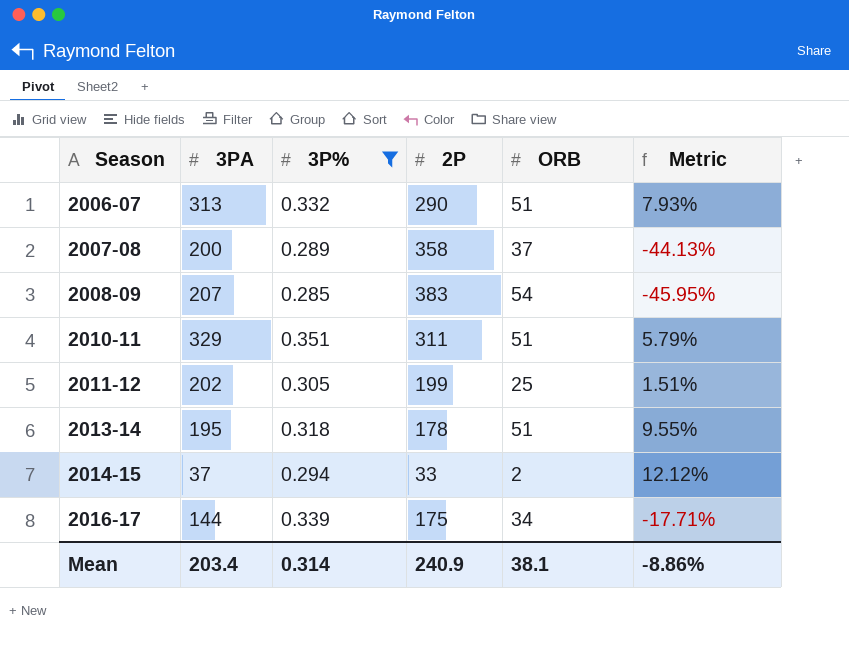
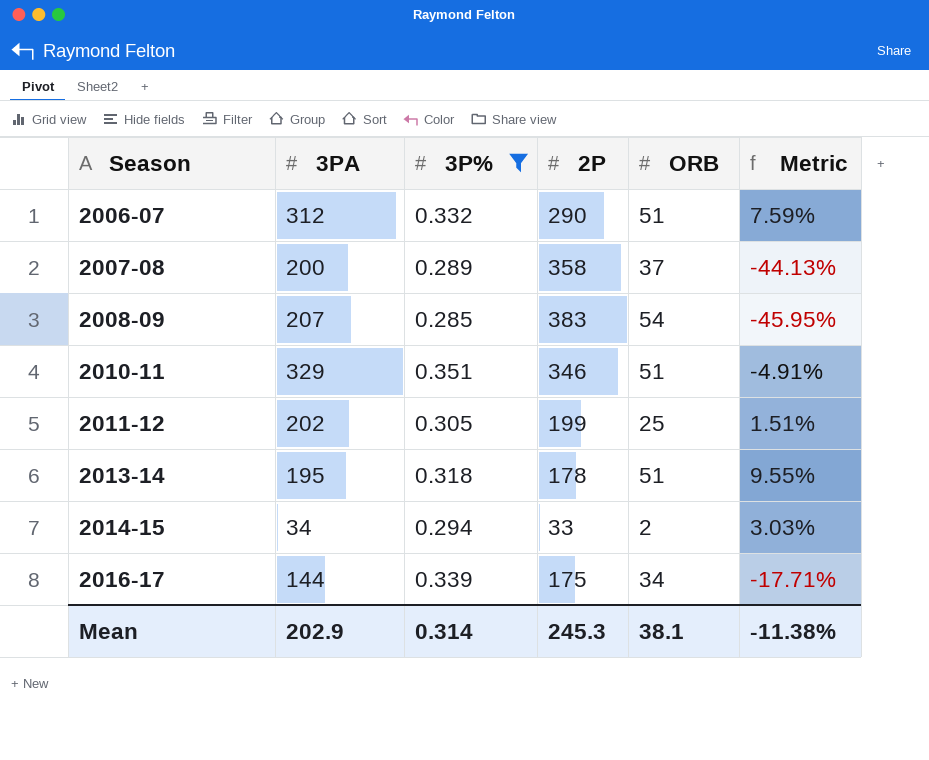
2006-07 | 3PA: 313 -> 312
2006-07 | Metric: 7.93% -> 7.59%
2010-11 | 2P: 311 -> 346
2010-11 | Metric: 5.79% -> -4.91%
2014-15 | 3PA: 37 -> 34
2014-15 | Metric: 12.12% -> 3.03%
Mean | 3PA: 203.4 -> 202.9
Mean | 2P: 240.9 -> 245.3
Mean | Metric: -8.86% -> -11.38%

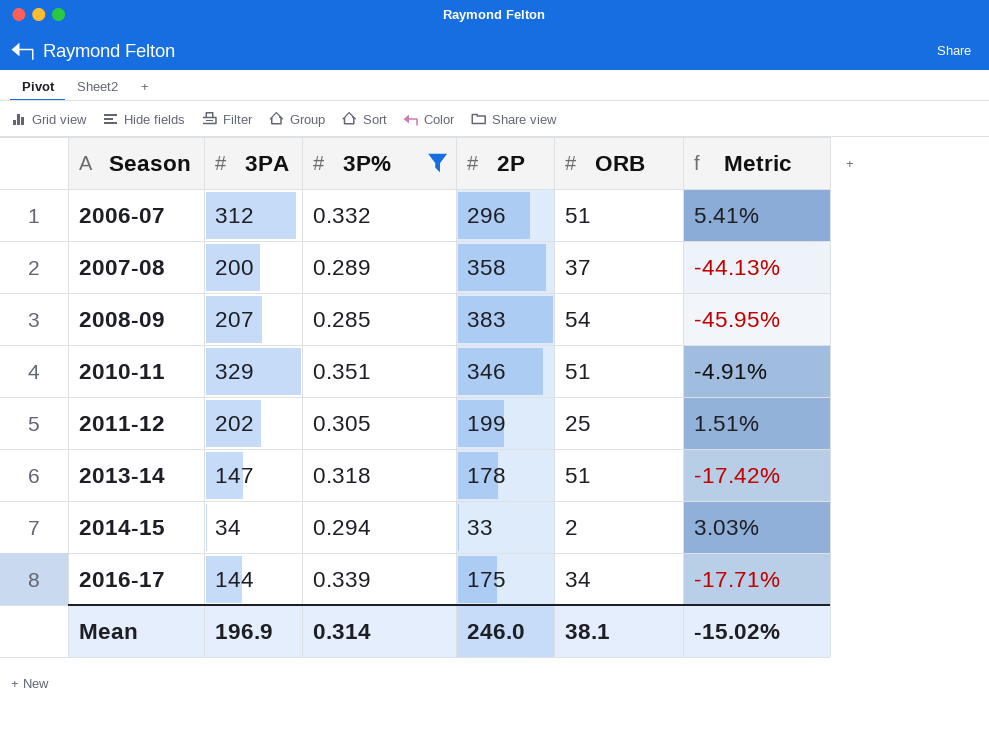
2006-07 | 2P: 290 -> 296
2006-07 | Metric: 7.59% -> 5.41%
2013-14 | 3PA: 195 -> 147
2013-14 | Metric: 9.55% -> -17.42%
Mean | 3PA: 202.9 -> 196.9
Mean | 2P: 245.3 -> 246.0
Mean | Metric: -11.38% -> -15.02%

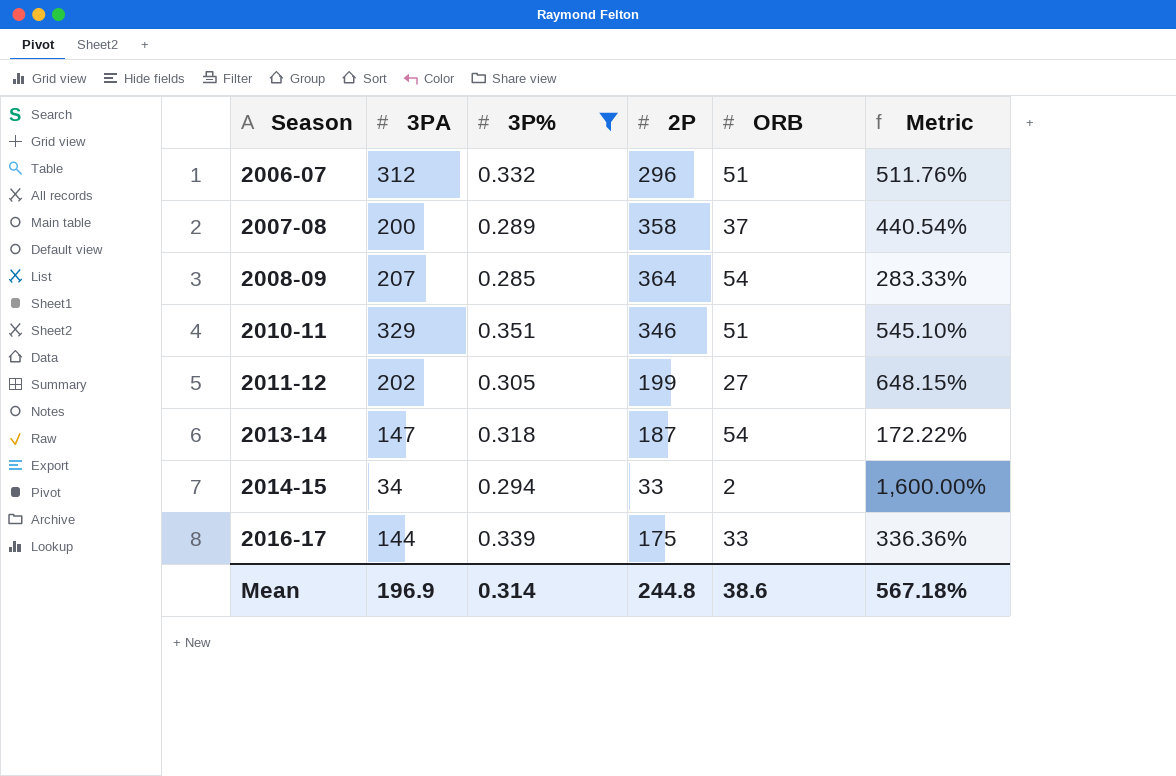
column Metric | formula: ([3PA] - [2P]) / [2P] -> ([3PA] - [ORB]) / [ORB]
2008-09 | 2P: 383 -> 364
2011-12 | ORB: 25 -> 27
2013-14 | 2P: 178 -> 187
2013-14 | ORB: 51 -> 54
2016-17 | ORB: 34 -> 33
Mean | 2P: 246.0 -> 244.8
Mean | ORB: 38.1 -> 38.6
Mean | Metric: -15.02% -> 567.18%

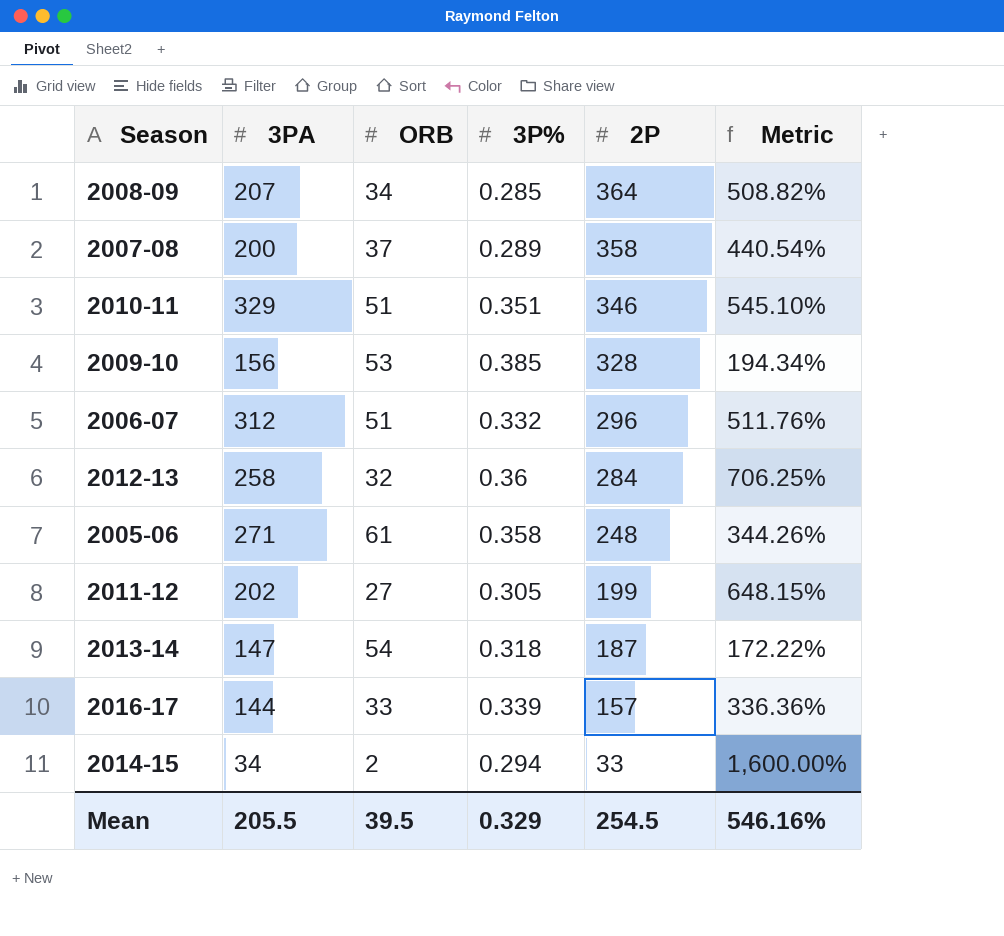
filter: 3P% <= 0.351 -> none
row order: Season ascending -> 2P descending
column ORB | position: 5 -> 3
2008-09 | ORB: 54 -> 34
2008-09 | Metric: 283.33% -> 508.82%
2016-17 | 2P: 175 -> 157
Mean | 3PA: 196.9 -> 205.5
Mean | ORB: 38.6 -> 39.5
Mean | 3P%: 0.314 -> 0.329
Mean | 2P: 244.8 -> 254.5
Mean | Metric: 567.18% -> 546.16%

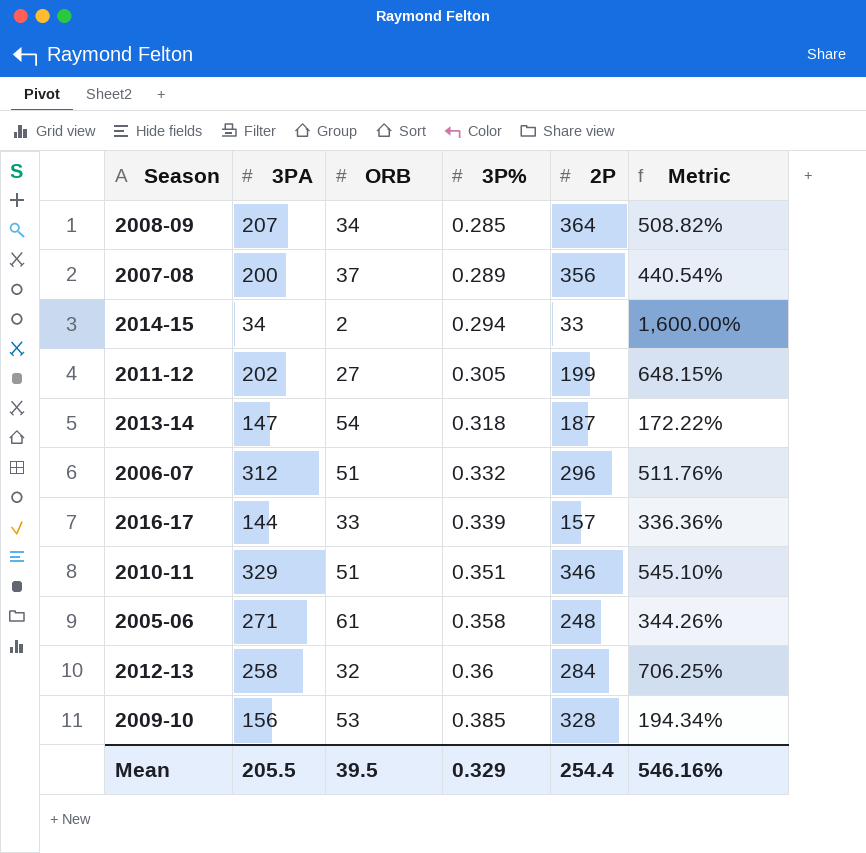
row order: 2P descending -> 3P% ascending
2007-08 | 2P: 358 -> 356
Mean | 2P: 254.5 -> 254.4

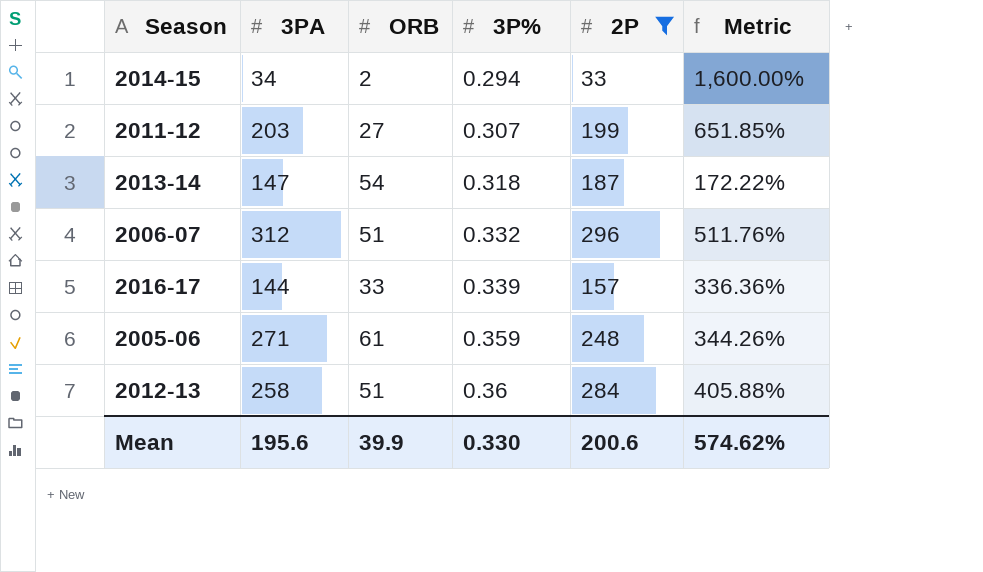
filter: none -> 2P <= 296
2011-12 | 3PA: 202 -> 203
2011-12 | 3P%: 0.305 -> 0.307
2011-12 | Metric: 648.15% -> 651.85%
2005-06 | 3P%: 0.358 -> 0.359
2012-13 | ORB: 32 -> 51
2012-13 | Metric: 706.25% -> 405.88%
Mean | 3PA: 205.5 -> 195.6
Mean | ORB: 39.5 -> 39.9
Mean | 3P%: 0.329 -> 0.330
Mean | 2P: 254.4 -> 200.6
Mean | Metric: 546.16% -> 574.62%

